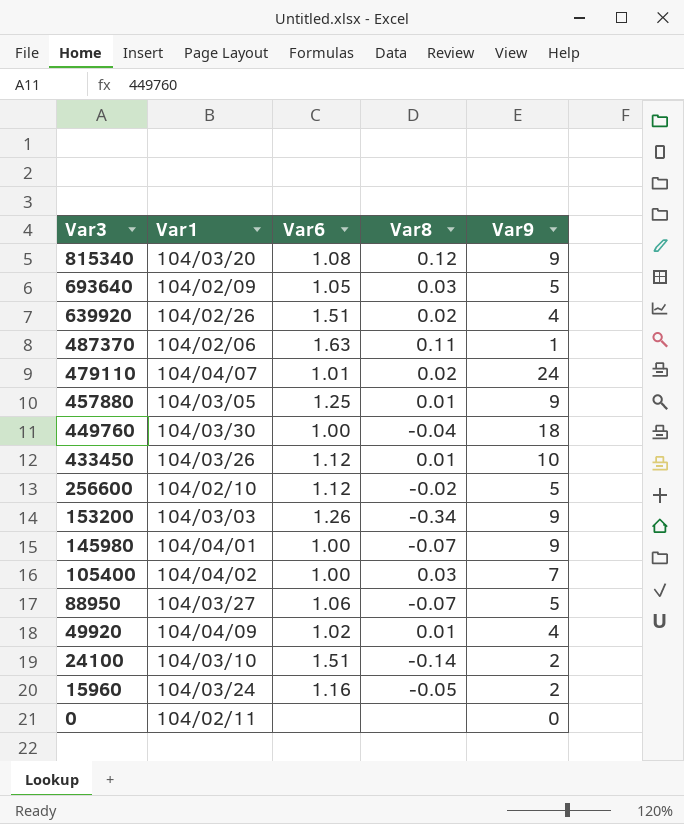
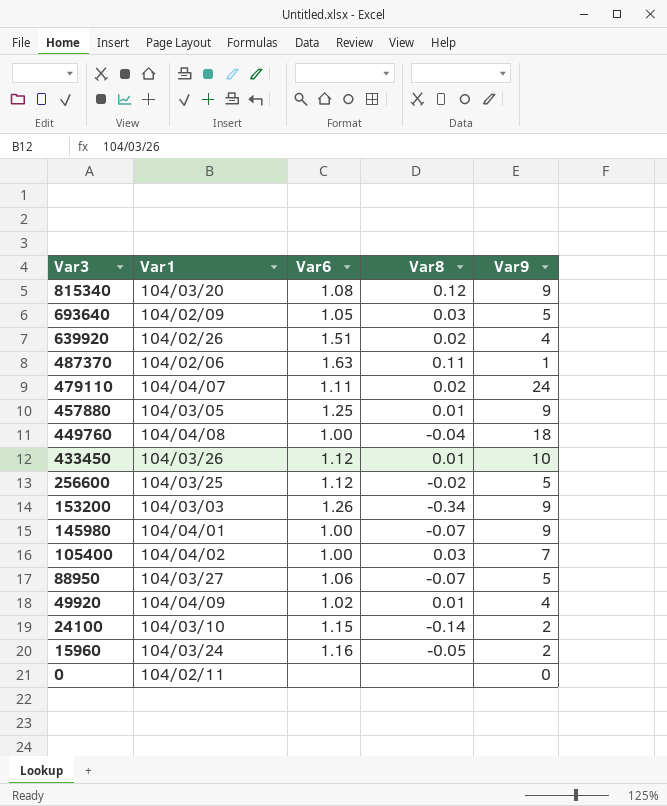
479110 | Var6: 1.01 -> 1.11
449760 | Var1: 104/03/30 -> 104/04/08
256600 | Var1: 104/02/10 -> 104/03/25
24100 | Var6: 1.51 -> 1.15

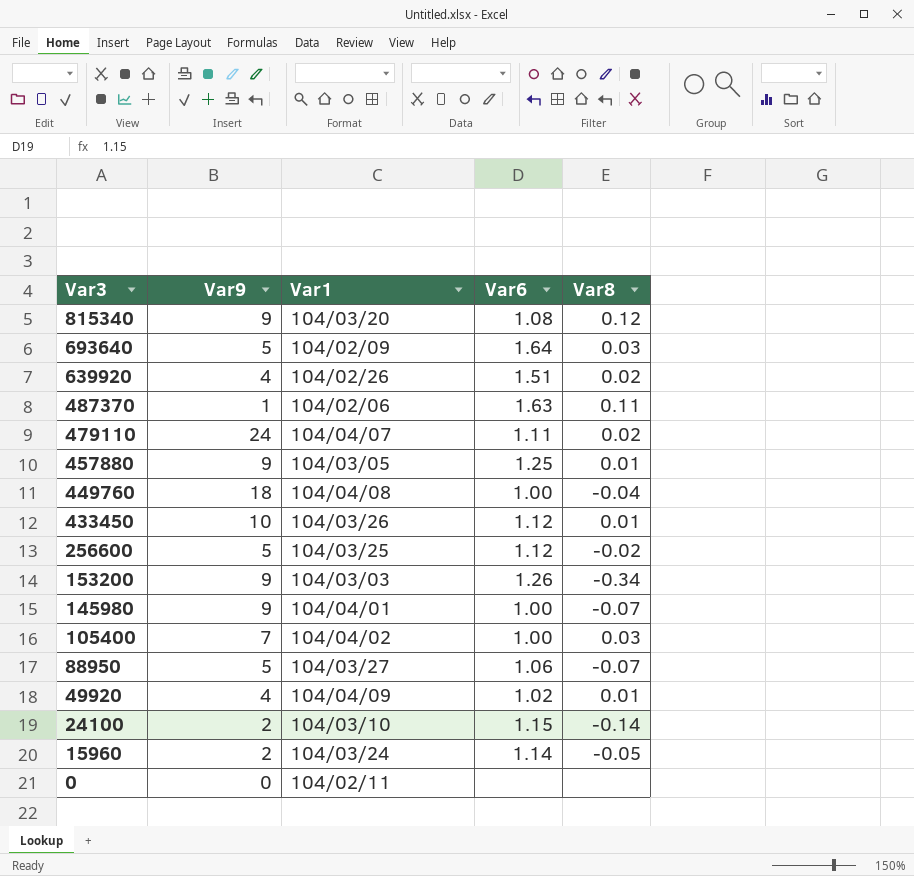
column Var9 | position: 5 -> 2
693640 | Var6: 1.05 -> 1.64
15960 | Var6: 1.16 -> 1.14

